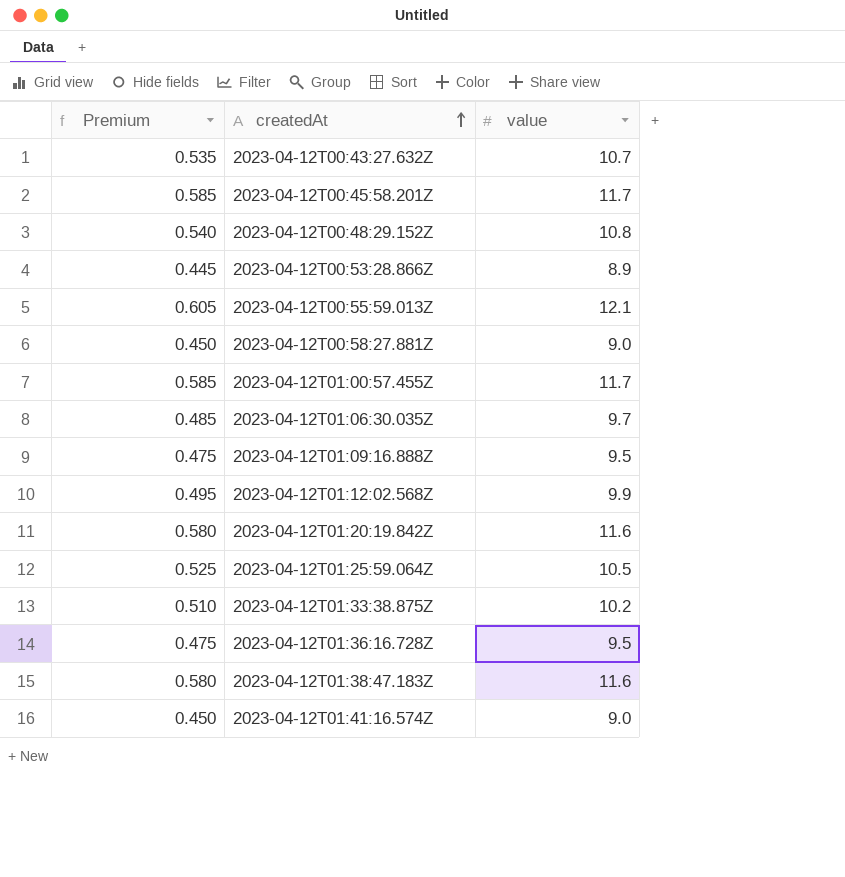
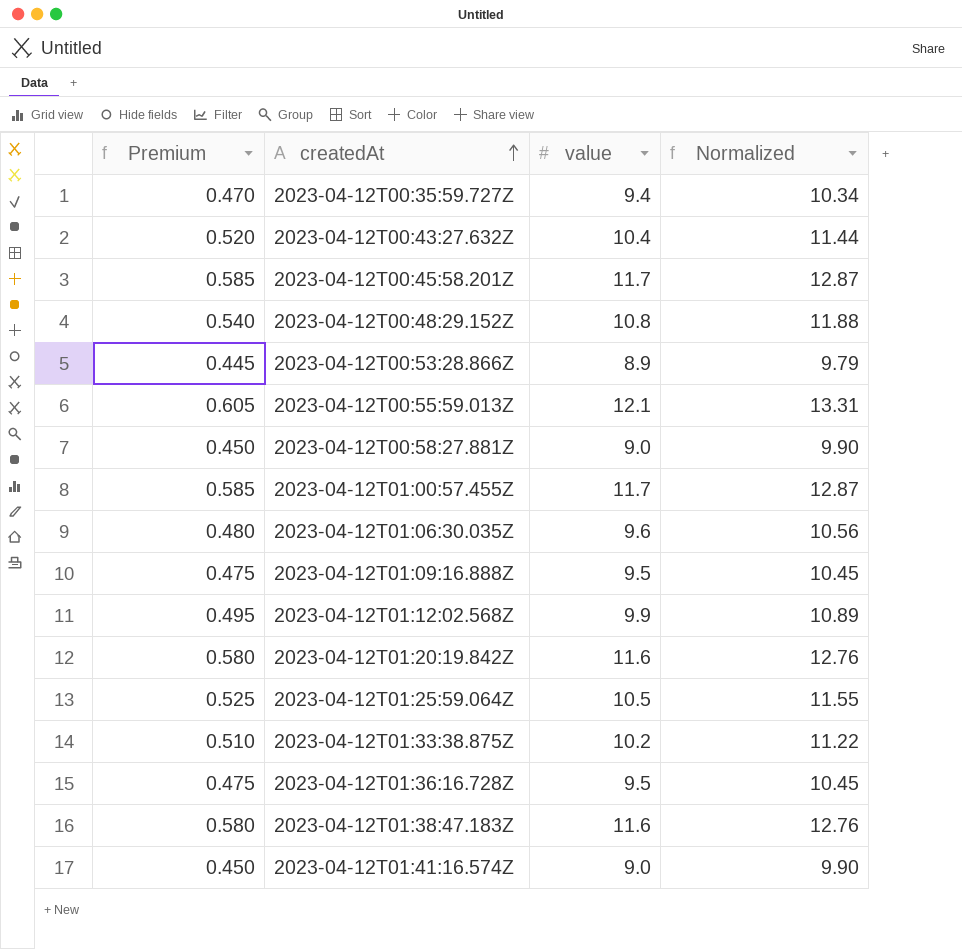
column Normalized | formula: none -> [value] * 1.1
row 2023-04-12T00:35:59.727Z: none -> 0.470 | 9.4 | 10.34
2023-04-12T00:43:27.632Z | Premium: 0.535 -> 0.520
2023-04-12T00:43:27.632Z | value: 10.7 -> 10.4
2023-04-12T01:06:30.035Z | Premium: 0.485 -> 0.480
2023-04-12T01:06:30.035Z | value: 9.7 -> 9.6

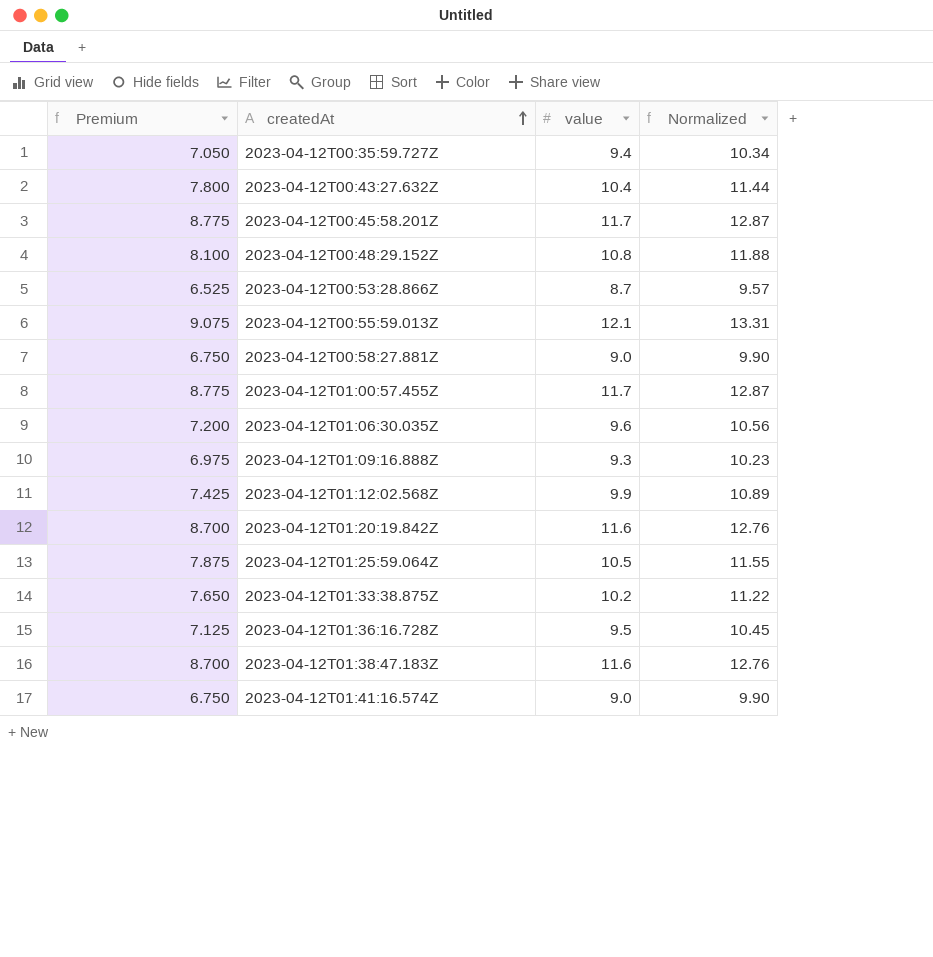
column Premium | formula: [value] * 0.05 -> [value] * 0.75
2023-04-12T00:53:28.866Z | value: 8.9 -> 8.7
2023-04-12T00:53:28.866Z | Normalized: 9.79 -> 9.57
2023-04-12T01:09:16.888Z | value: 9.5 -> 9.3
2023-04-12T01:09:16.888Z | Normalized: 10.45 -> 10.23

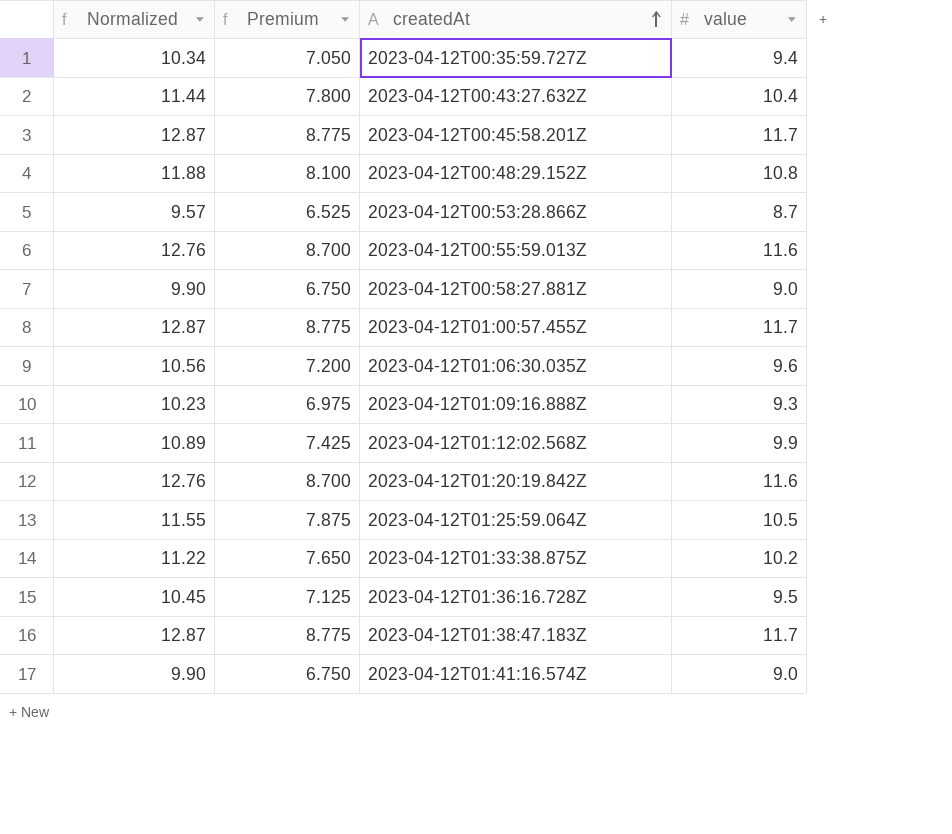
column Normalized | position: 4 -> 1
2023-04-12T00:55:59.013Z | Normalized: 13.31 -> 12.76
2023-04-12T00:55:59.013Z | Premium: 9.075 -> 8.700
2023-04-12T00:55:59.013Z | value: 12.1 -> 11.6
2023-04-12T01:38:47.183Z | Normalized: 12.76 -> 12.87
2023-04-12T01:38:47.183Z | Premium: 8.700 -> 8.775
2023-04-12T01:38:47.183Z | value: 11.6 -> 11.7

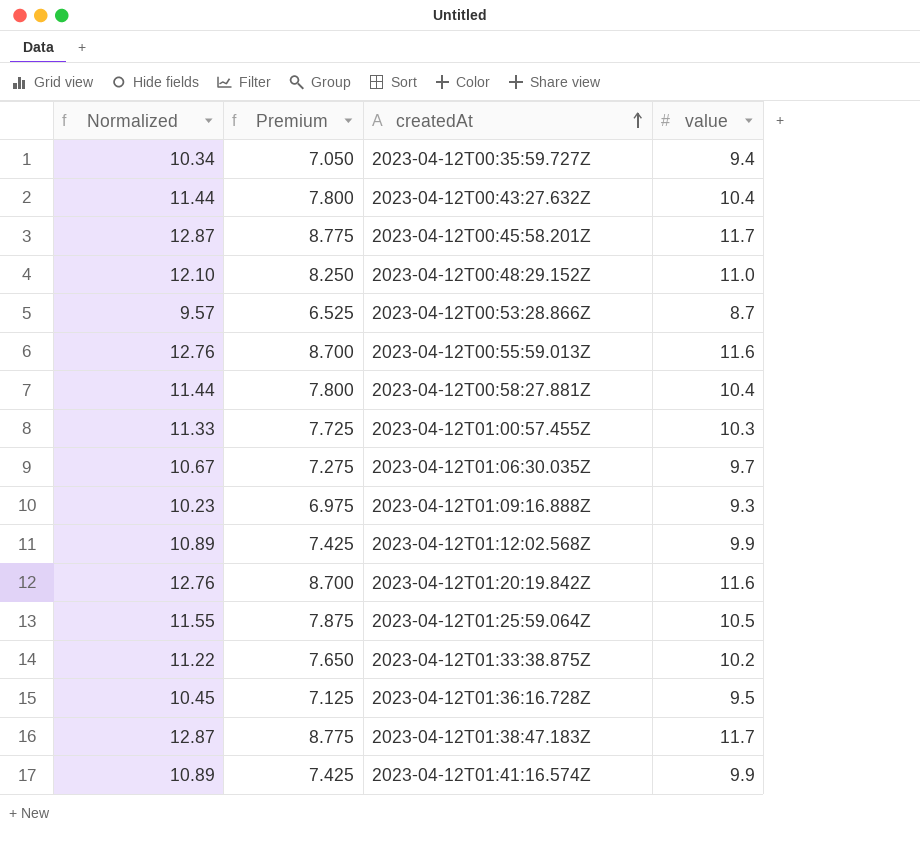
2023-04-12T00:48:29.152Z | Normalized: 11.88 -> 12.10
2023-04-12T00:48:29.152Z | Premium: 8.100 -> 8.250
2023-04-12T00:48:29.152Z | value: 10.8 -> 11.0
2023-04-12T00:58:27.881Z | Normalized: 9.90 -> 11.44
2023-04-12T00:58:27.881Z | Premium: 6.750 -> 7.800
2023-04-12T00:58:27.881Z | value: 9.0 -> 10.4
2023-04-12T01:00:57.455Z | Normalized: 12.87 -> 11.33
2023-04-12T01:00:57.455Z | Premium: 8.775 -> 7.725
2023-04-12T01:00:57.455Z | value: 11.7 -> 10.3
2023-04-12T01:06:30.035Z | Normalized: 10.56 -> 10.67
2023-04-12T01:06:30.035Z | Premium: 7.200 -> 7.275
2023-04-12T01:06:30.035Z | value: 9.6 -> 9.7
2023-04-12T01:41:16.574Z | Normalized: 9.90 -> 10.89
2023-04-12T01:41:16.574Z | Premium: 6.750 -> 7.425
2023-04-12T01:41:16.574Z | value: 9.0 -> 9.9

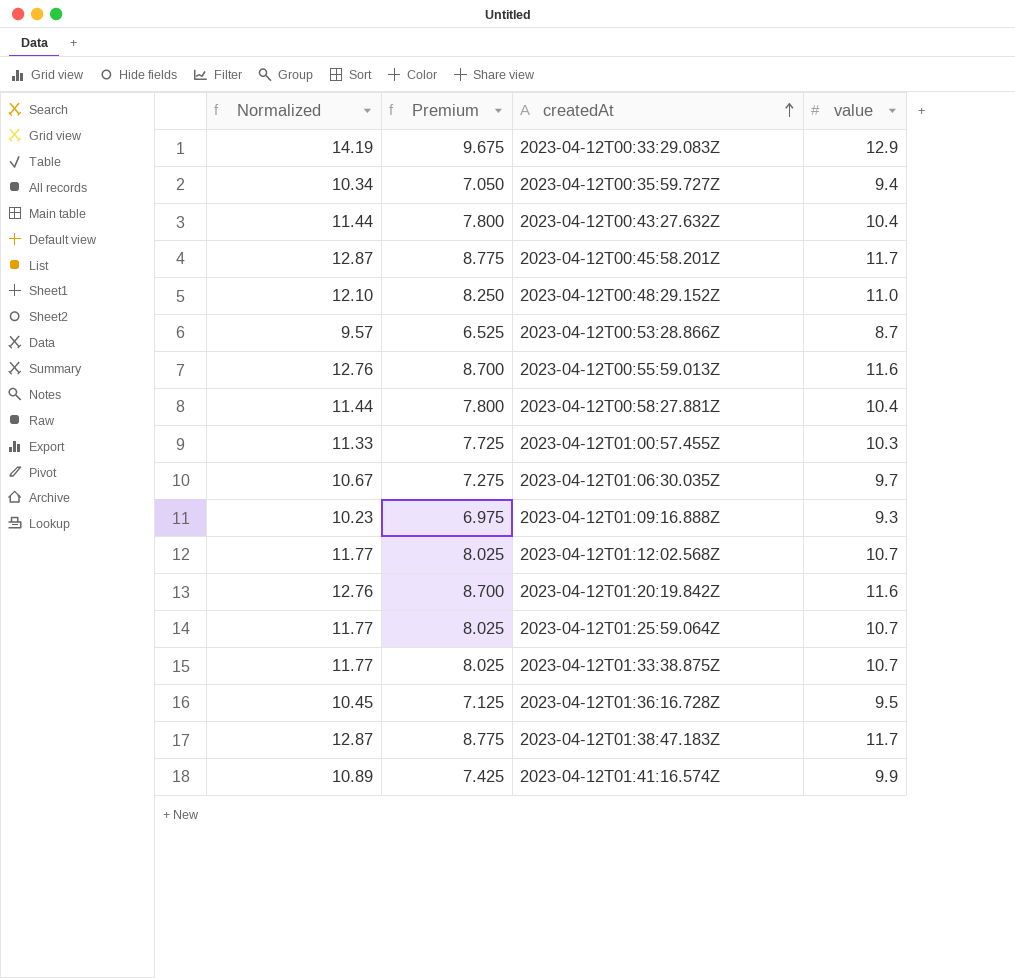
row 2023-04-12T00:33:29.083Z: none -> 14.19 | 9.675 | 12.9
2023-04-12T01:12:02.568Z | Normalized: 10.89 -> 11.77
2023-04-12T01:12:02.568Z | Premium: 7.425 -> 8.025
2023-04-12T01:12:02.568Z | value: 9.9 -> 10.7
2023-04-12T01:25:59.064Z | Normalized: 11.55 -> 11.77
2023-04-12T01:25:59.064Z | Premium: 7.875 -> 8.025
2023-04-12T01:25:59.064Z | value: 10.5 -> 10.7
2023-04-12T01:33:38.875Z | Normalized: 11.22 -> 11.77
2023-04-12T01:33:38.875Z | Premium: 7.650 -> 8.025
2023-04-12T01:33:38.875Z | value: 10.2 -> 10.7

